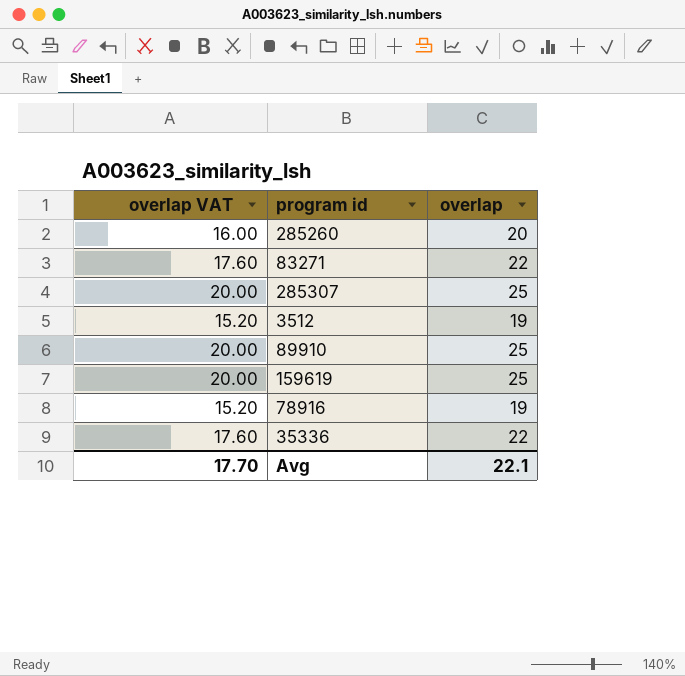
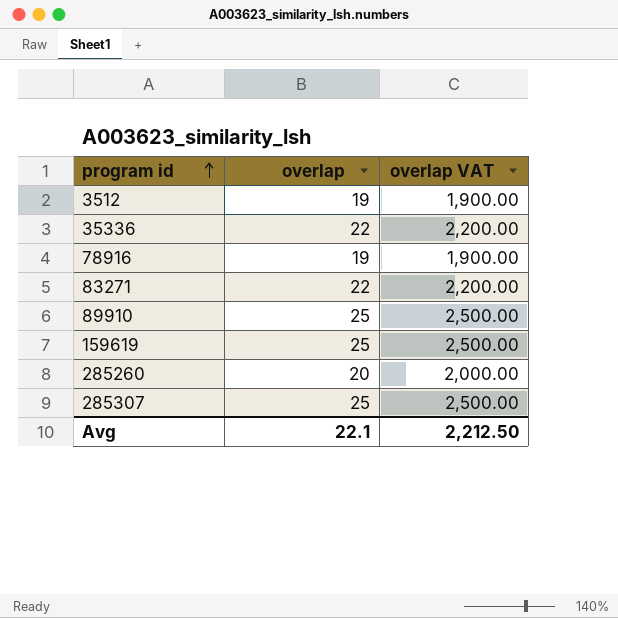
row order: none -> program id ascending
column overlap VAT | formula: [overlap] * 0.8 -> [overlap] * 100
column overlap VAT | position: 1 -> 3
Avg | overlap VAT: 17.70 -> 2,212.50

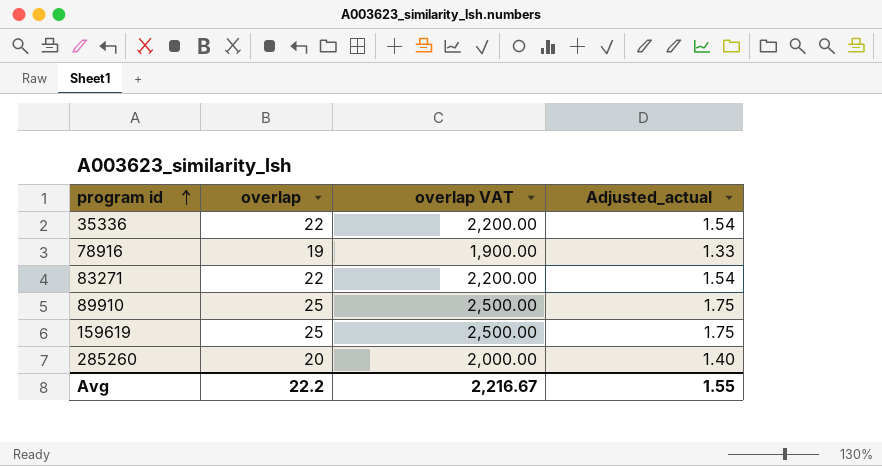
column Adjusted_actual | formula: none -> [overlap] * 0.07
row 3512: 19 | 1,900.00 -> none
row 285307: 25 | 2,500.00 -> none
Avg | overlap: 22.1 -> 22.2
Avg | overlap VAT: 2,212.50 -> 2,216.67

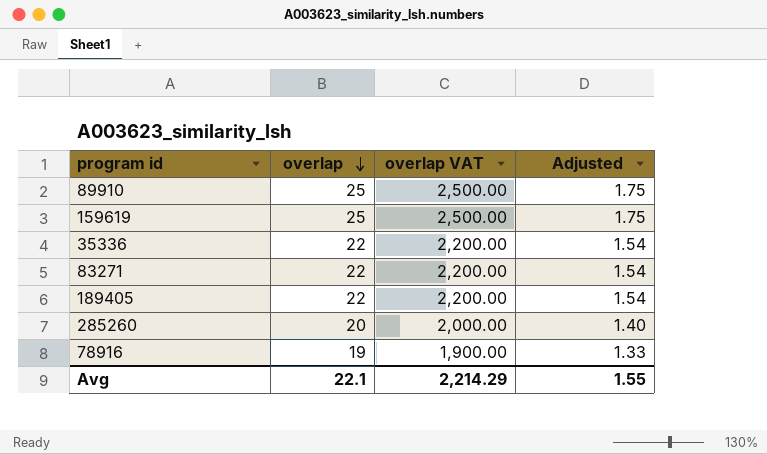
row order: program id ascending -> overlap descending
column name: Adjusted_actual -> Adjusted
row 189405: none -> 22 | 2,200.00 | 1.54
Avg | overlap: 22.2 -> 22.1
Avg | overlap VAT: 2,216.67 -> 2,214.29

